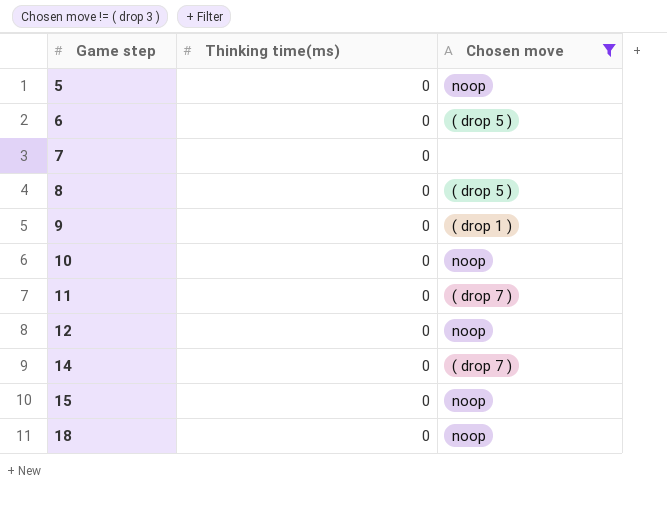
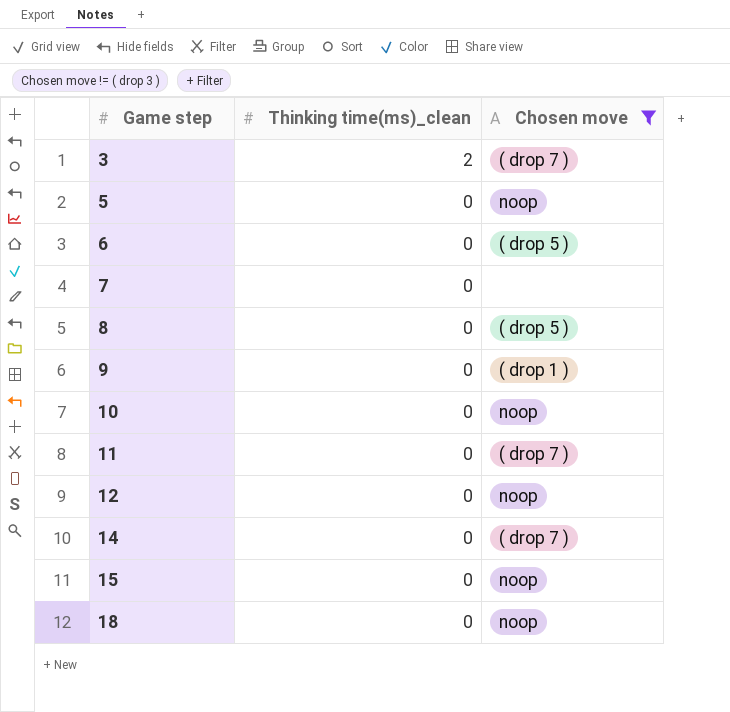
column name: Thinking time(ms) -> Thinking time(ms)_clean
row 3: none -> 2 | ( drop 7 )

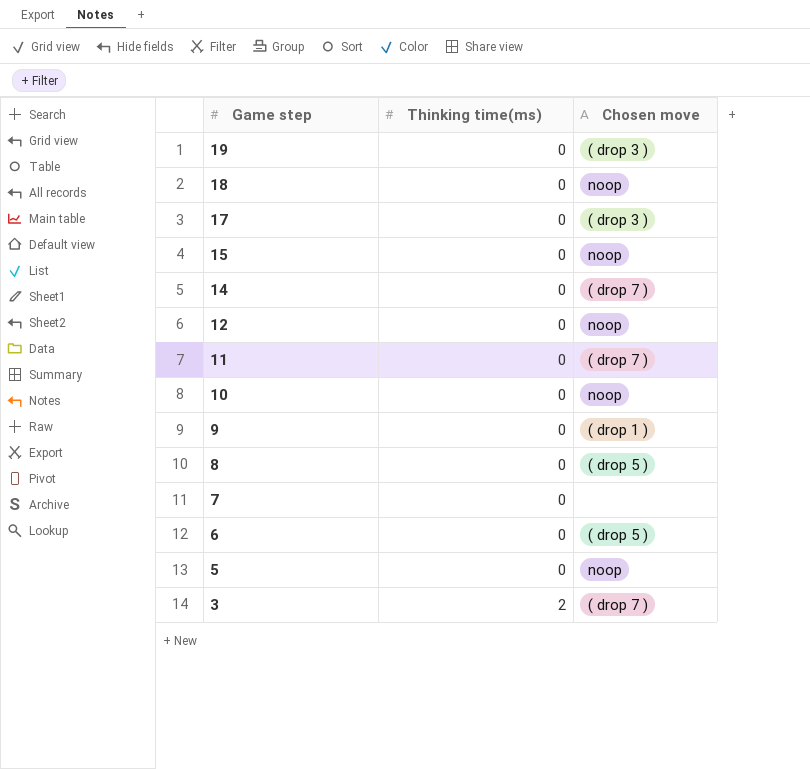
filter: Chosen move != ( drop 3 ) -> none
row order: Game step ascending -> Game step descending
column name: Thinking time(ms)_clean -> Thinking time(ms)

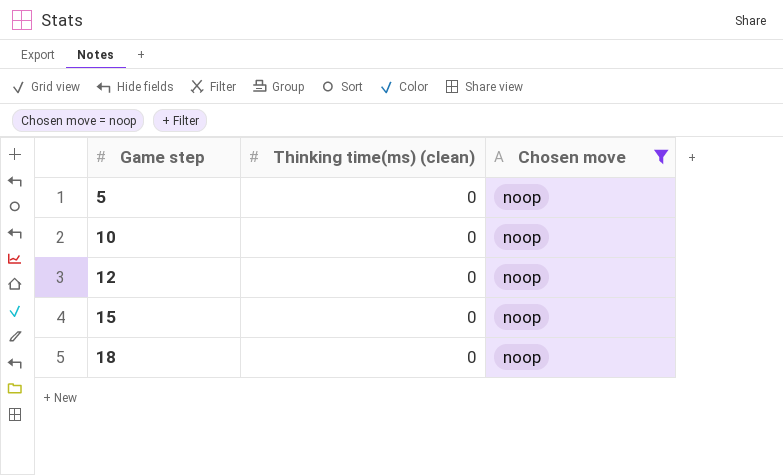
filter: none -> Chosen move = noop
row order: Game step descending -> Game step ascending
column name: Thinking time(ms) -> Thinking time(ms) (clean)

